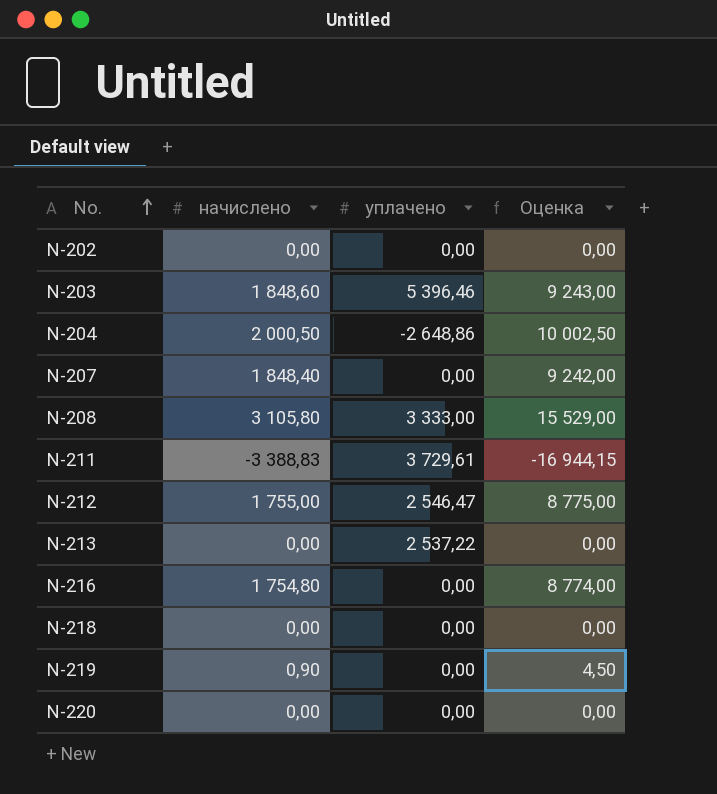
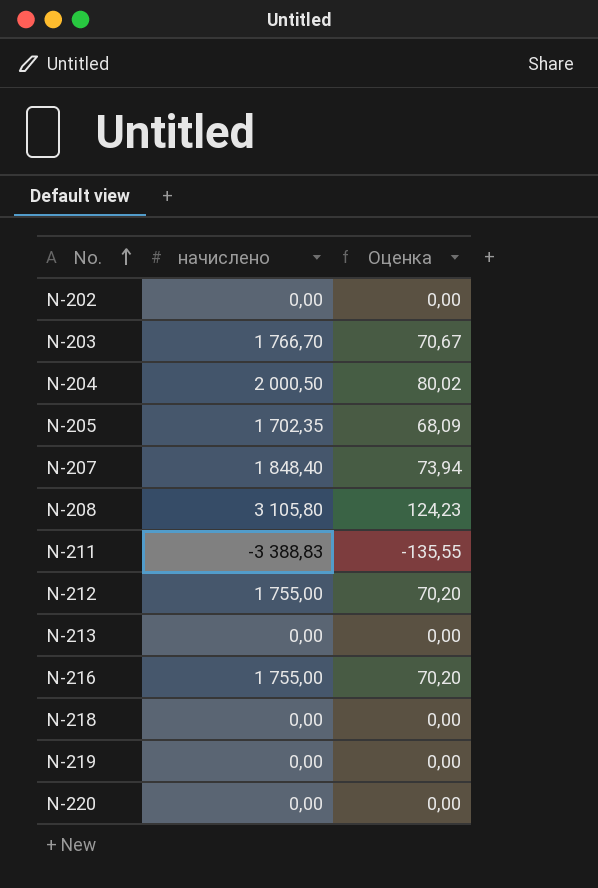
column уплачено | position: 3 -> none
column Оценка | formula: [начислено] * 5 -> [начислено] * 0,04
N-203 | начислено: 1 848,60 -> 1 766,70
row N-205: none -> 1 702,35 | 68,09
N-216 | начислено: 1 754,80 -> 1 755,00
N-219 | начислено: 0,90 -> 0,00

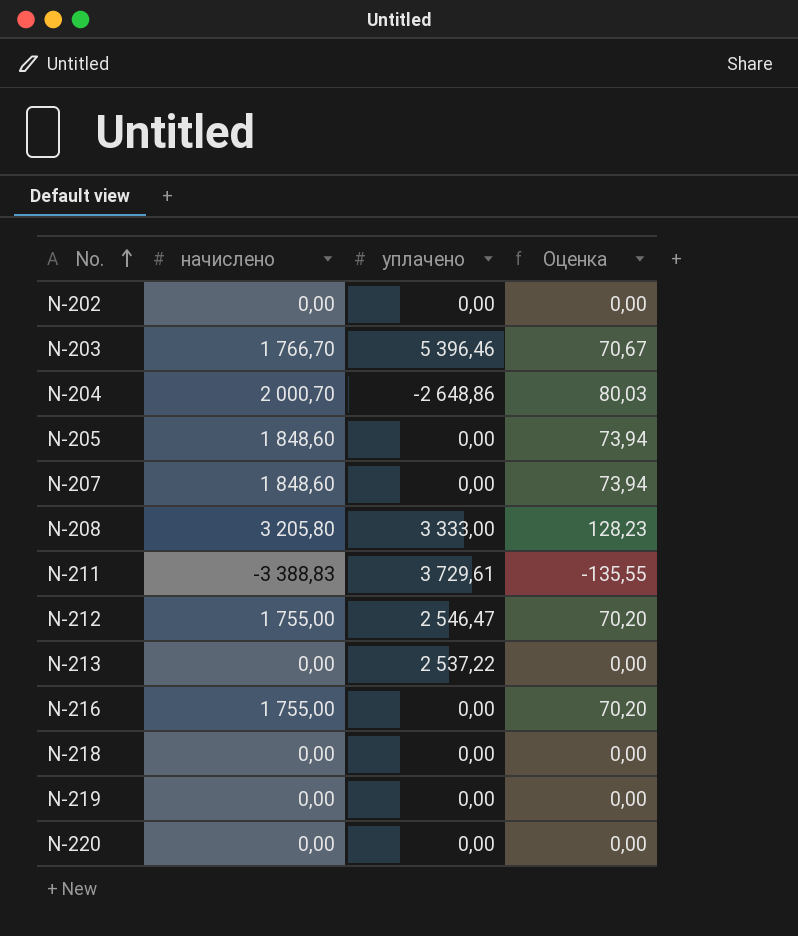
column уплачено | position: none -> 3
N-204 | начислено: 2 000,50 -> 2 000,70
N-204 | Оценка: 80,02 -> 80,03
N-205 | начислено: 1 702,35 -> 1 848,60
N-205 | Оценка: 68,09 -> 73,94
N-207 | начислено: 1 848,40 -> 1 848,60
N-208 | начислено: 3 105,80 -> 3 205,80
N-208 | Оценка: 124,23 -> 128,23

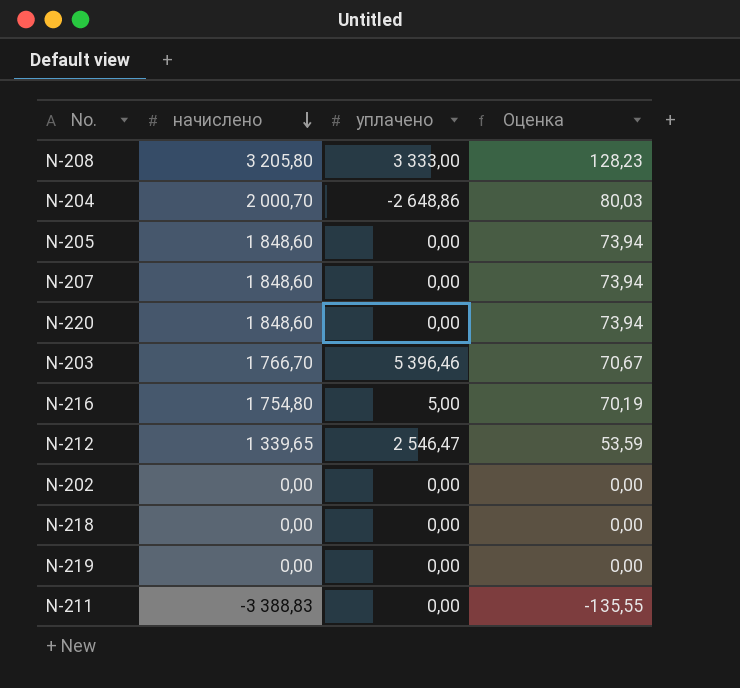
row order: No. ascending -> начислено descending
row N-213: 0,00 | 2 537,22 | 0,00 -> none
N-220 | начислено: 0,00 -> 1 848,60
N-220 | Оценка: 0,00 -> 73,94
N-216 | начислено: 1 755,00 -> 1 754,80
N-216 | уплачено: 0,00 -> 5,00
N-216 | Оценка: 70,20 -> 70,19
N-212 | начислено: 1 755,00 -> 1 339,65
N-212 | Оценка: 70,20 -> 53,59
N-211 | уплачено: 3 729,61 -> 0,00

